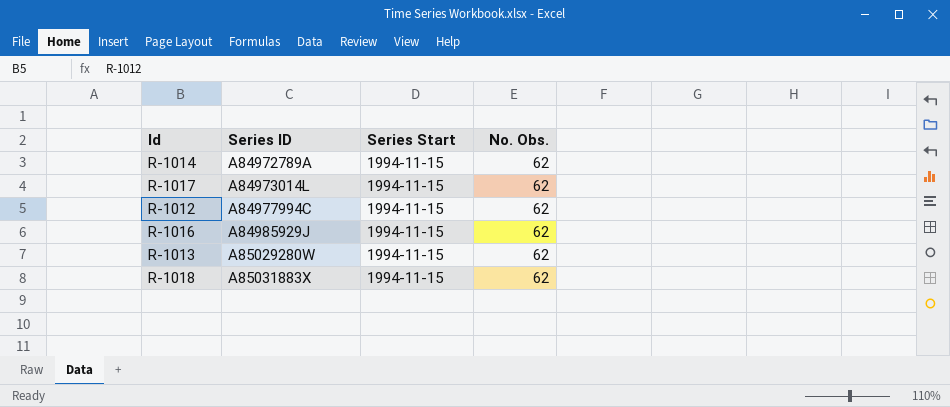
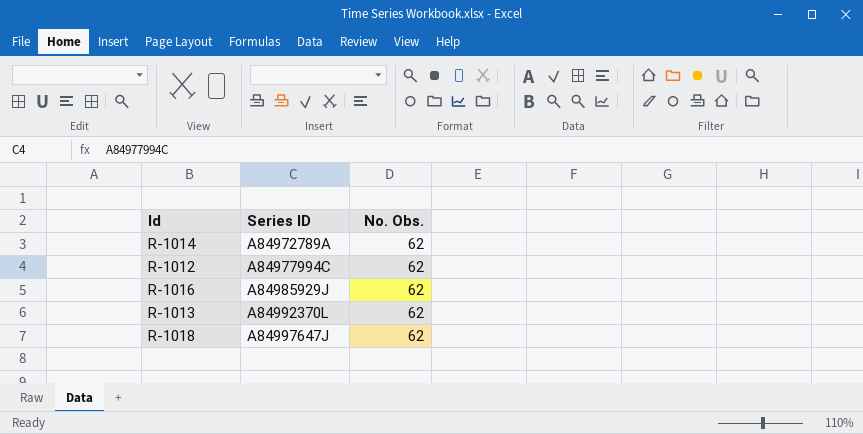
column Series Start | position: 3 -> none
row R-1017: A84973014L | 1994-11-15 | 62 -> none
R-1013 | Series ID: A85029280W -> A84992370L
R-1018 | Series ID: A85031883X -> A84997647J

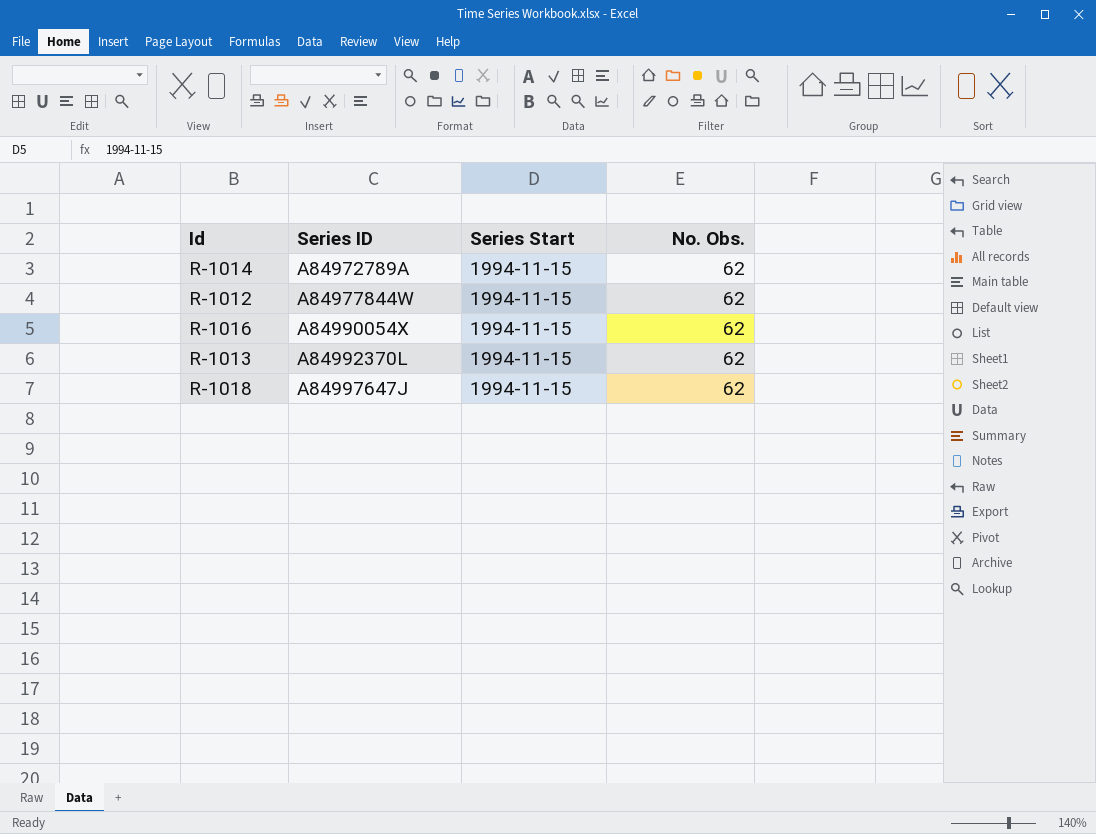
column Series Start | position: none -> 3
R-1012 | Series ID: A84977994C -> A84977844W
R-1016 | Series ID: A84985929J -> A84990054X

